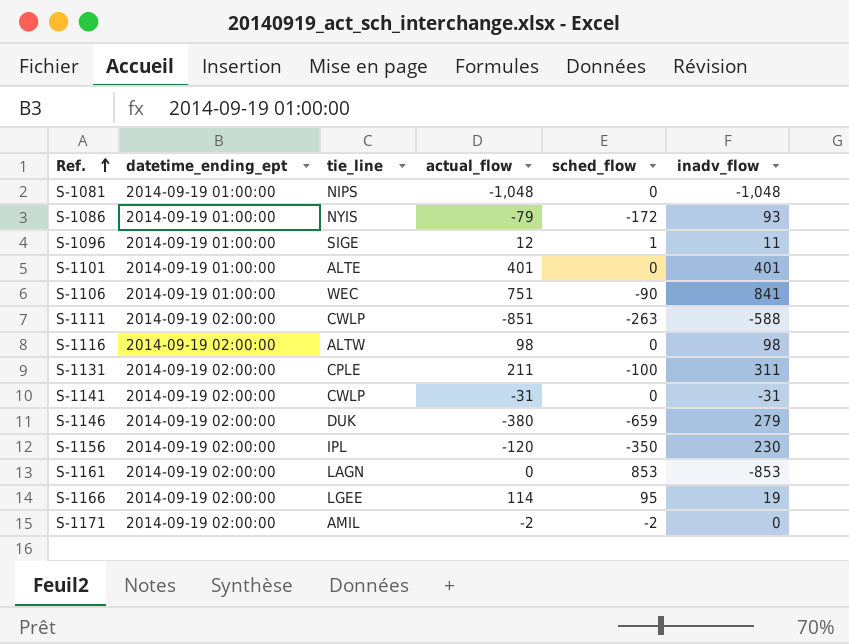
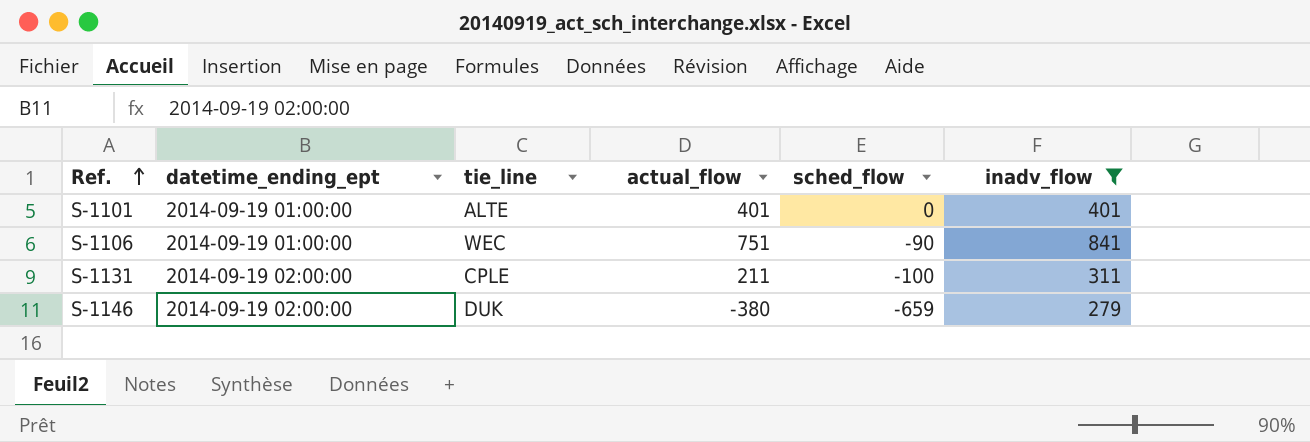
filter: none -> inadv_flow >= 279

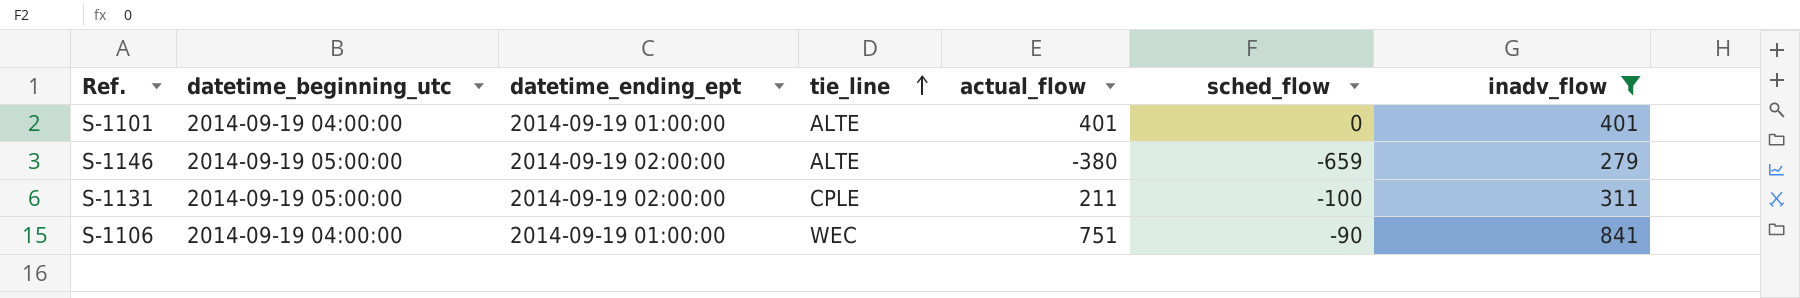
row order: Ref. ascending -> tie_line ascending
column datetime_beginning_utc | position: none -> 2
S-1146 | tie_line: DUK -> ALTE

